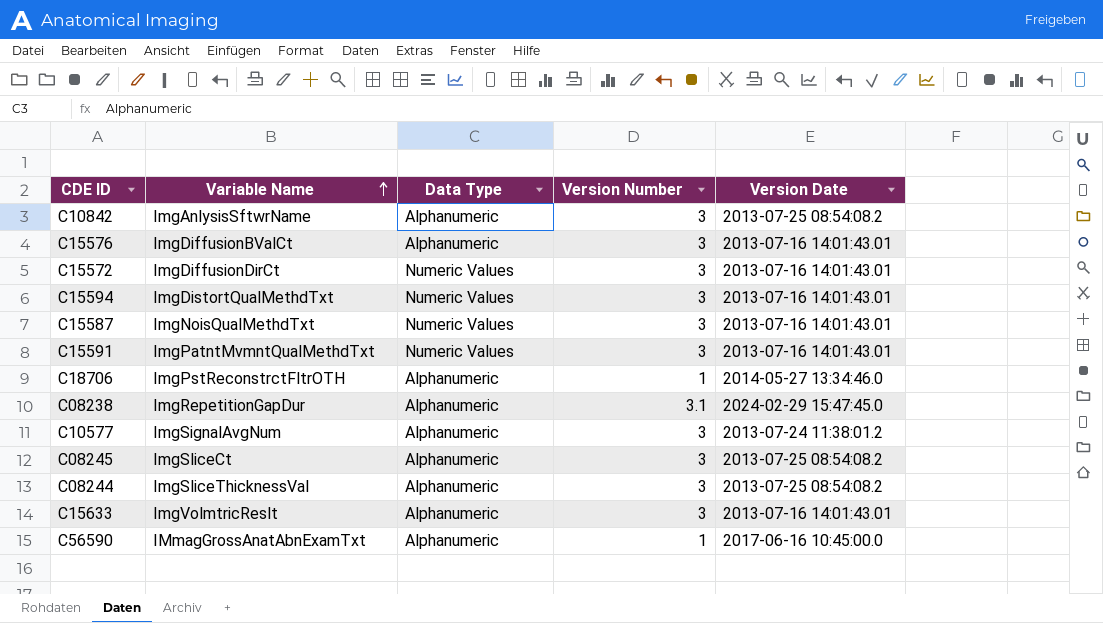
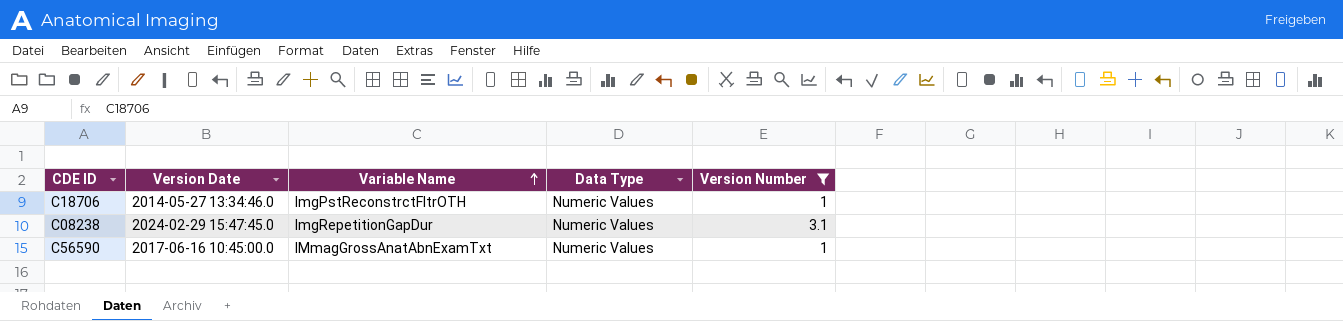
filter: none -> Version Number != 3
column Version Date | position: 5 -> 2
C18706 | Data Type: Alphanumeric -> Numeric Values
C08238 | Data Type: Alphanumeric -> Numeric Values
C56590 | Data Type: Alphanumeric -> Numeric Values

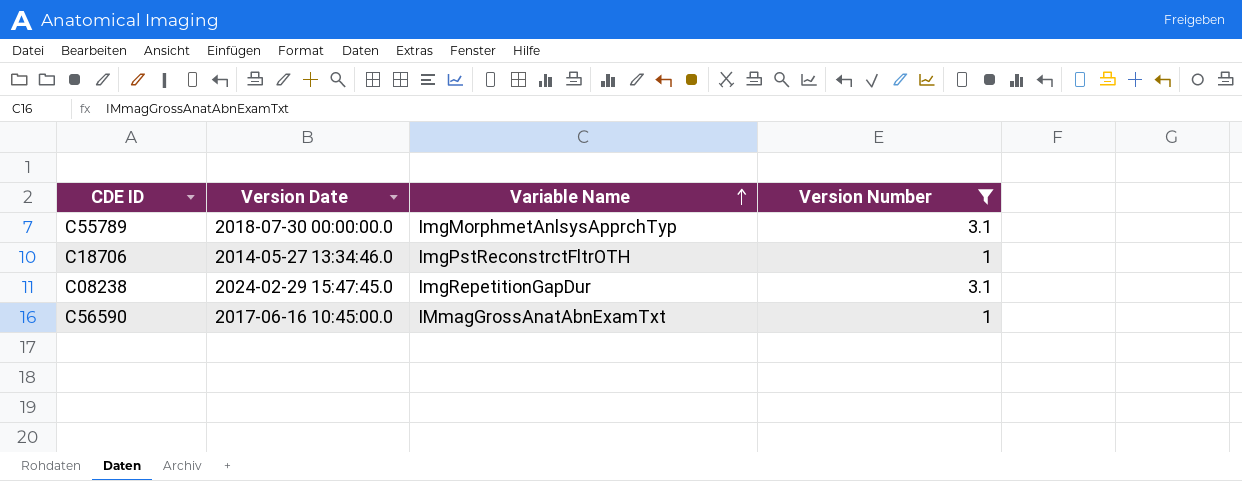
column Data Type | position: 4 -> none
row C55789: none -> 2018-07-30 00:00:00.0 | ImgMorphmetAnlsysApprchTyp | 3.1

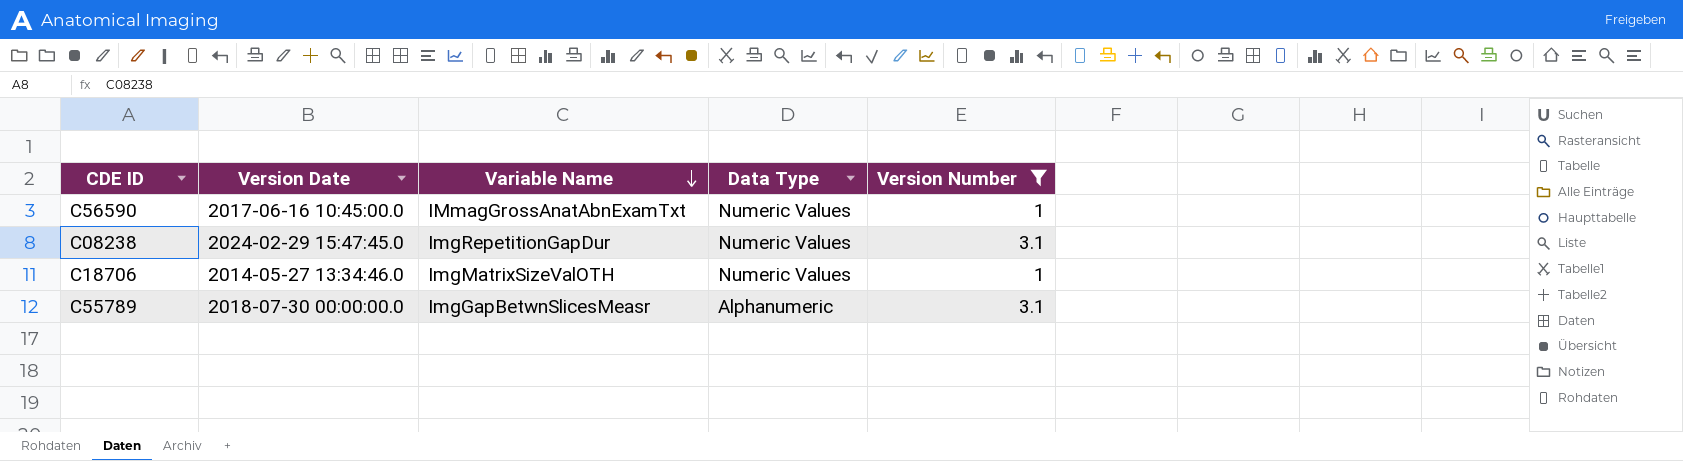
row order: Variable Name ascending -> Variable Name descending
column Data Type | position: none -> 4
C18706 | Variable Name: ImgPstReconstrctFltrOTH -> ImgMatrixSizeValOTH
C55789 | Variable Name: ImgMorphmetAnlsysApprchTyp -> ImgGapBetwnSlicesMeasr

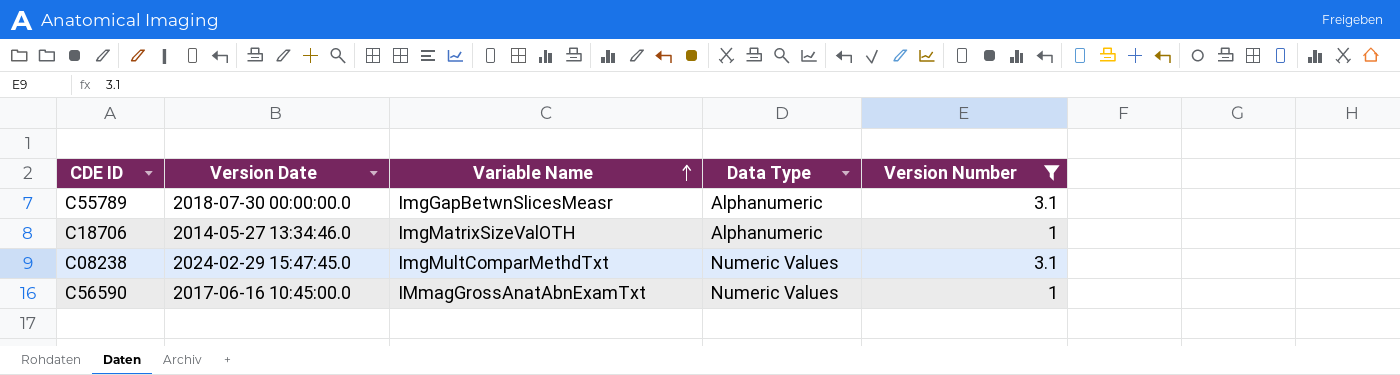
row order: Variable Name descending -> Variable Name ascending
C18706 | Data Type: Numeric Values -> Alphanumeric
C08238 | Variable Name: ImgRepetitionGapDur -> ImgMultComparMethdTxt

